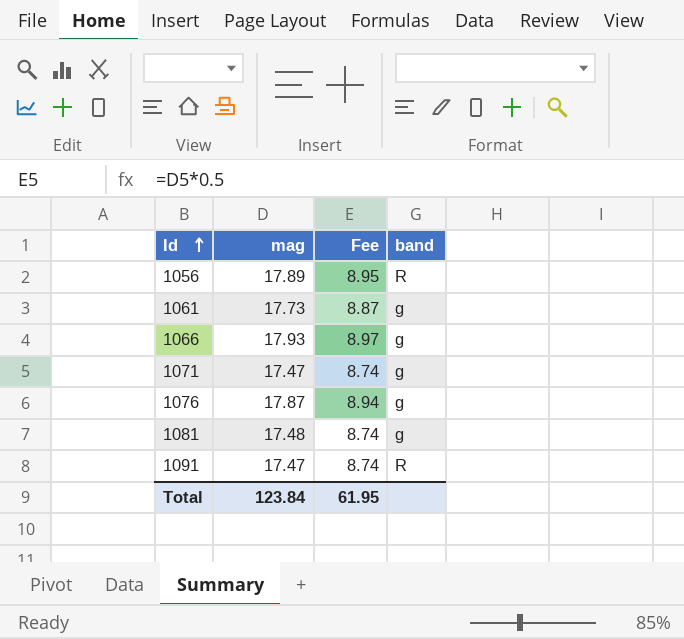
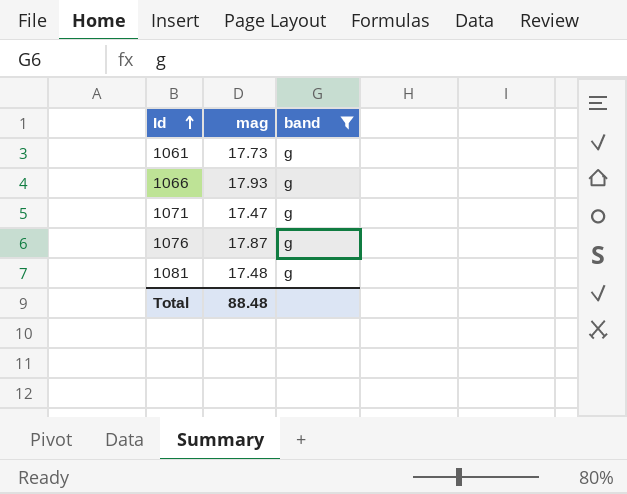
filter: none -> band = g
column Fee | formula: [mag] * 0.5 -> none
Total | mag: 123.84 -> 88.48

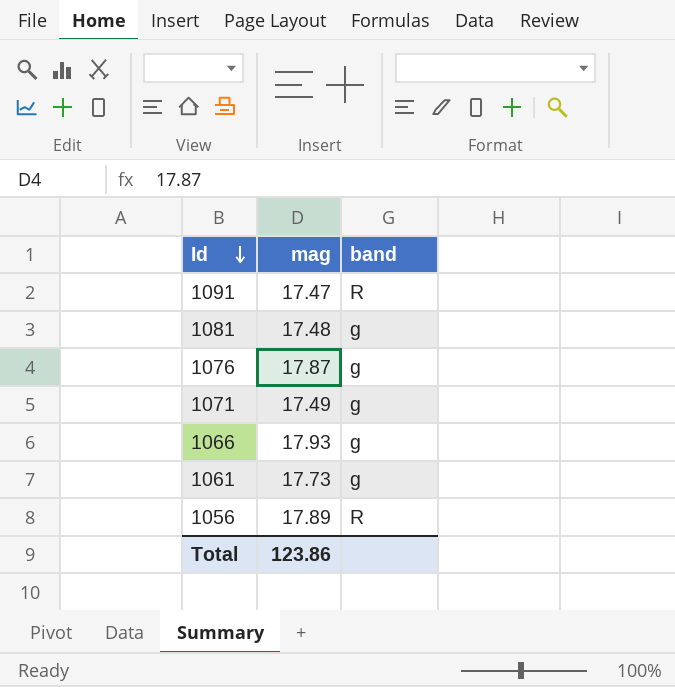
filter: band = g -> none
row order: Id ascending -> Id descending
1071 | mag: 17.47 -> 17.49
Total | mag: 88.48 -> 123.86

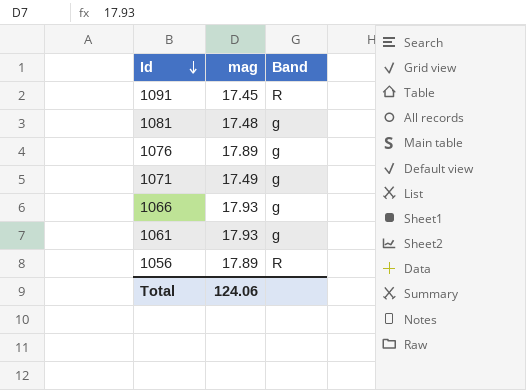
column name: band -> Band
1091 | mag: 17.47 -> 17.45
1076 | mag: 17.87 -> 17.89
1061 | mag: 17.73 -> 17.93
Total | mag: 123.86 -> 124.06

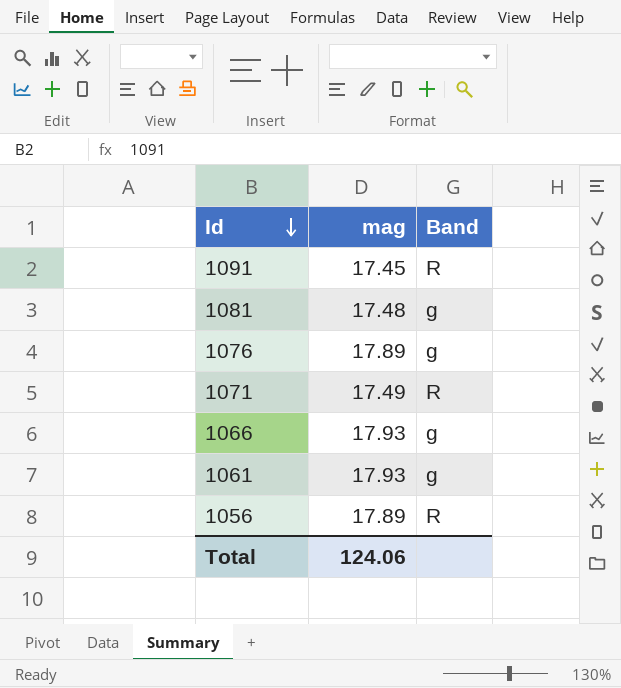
1071 | Band: g -> R

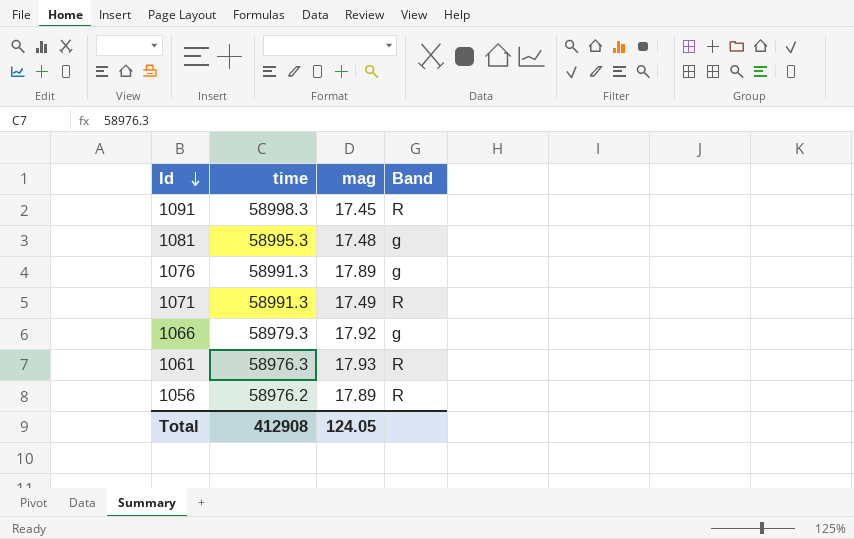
column time | position: none -> 2
1066 | mag: 17.93 -> 17.92
1061 | Band: g -> R
Total | mag: 124.06 -> 124.05

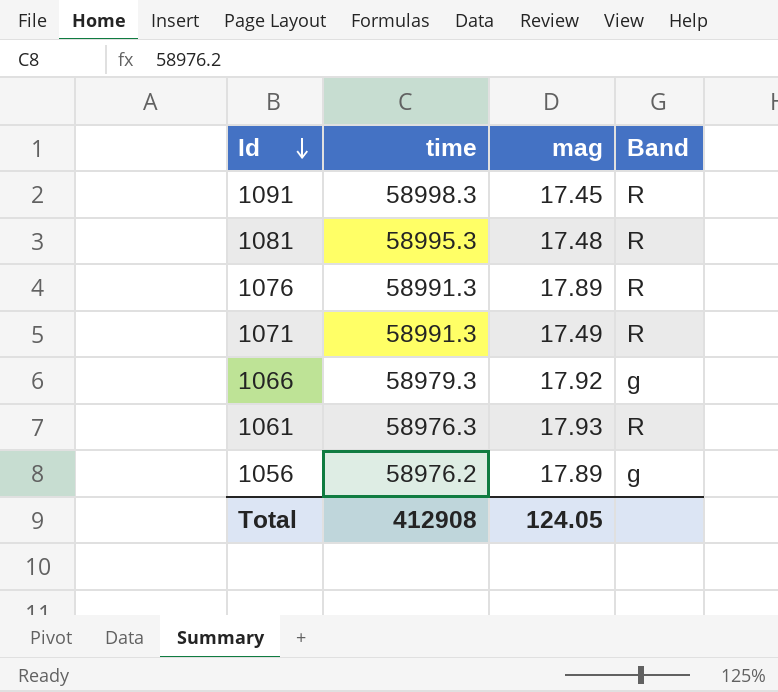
1081 | Band: g -> R
1076 | Band: g -> R
1056 | Band: R -> g

